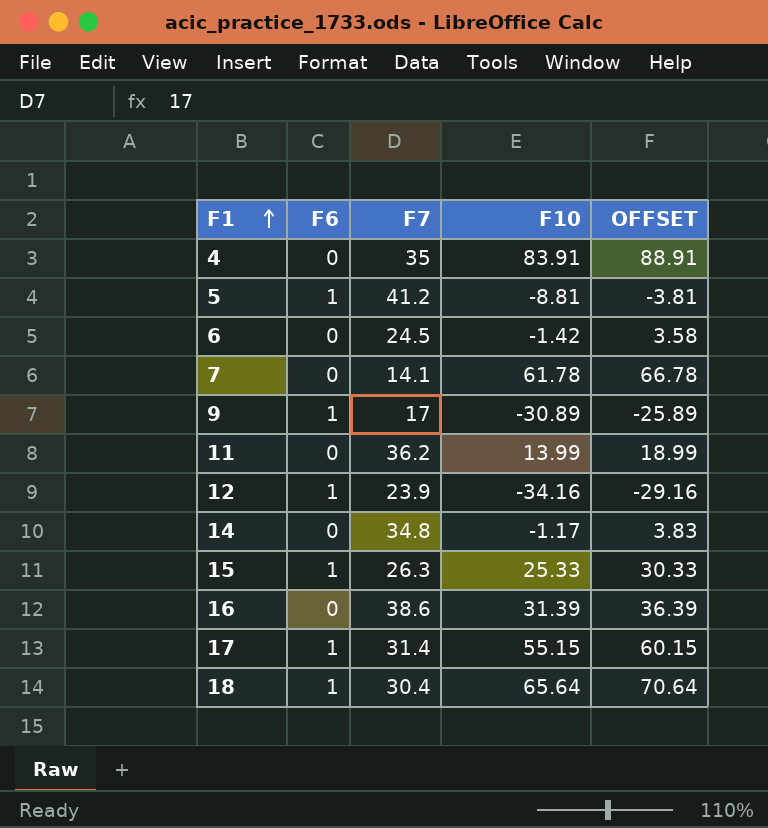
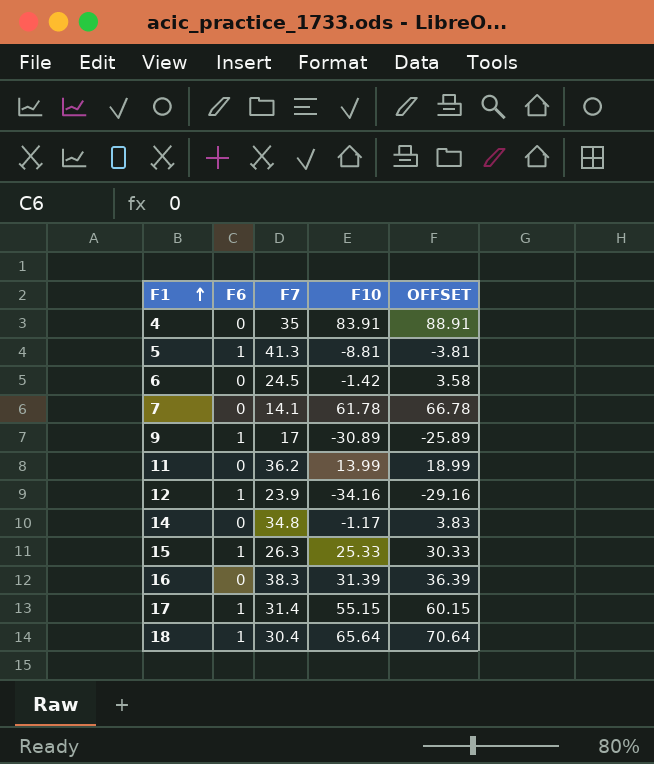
5 | F7: 41.2 -> 41.3
16 | F7: 38.6 -> 38.3

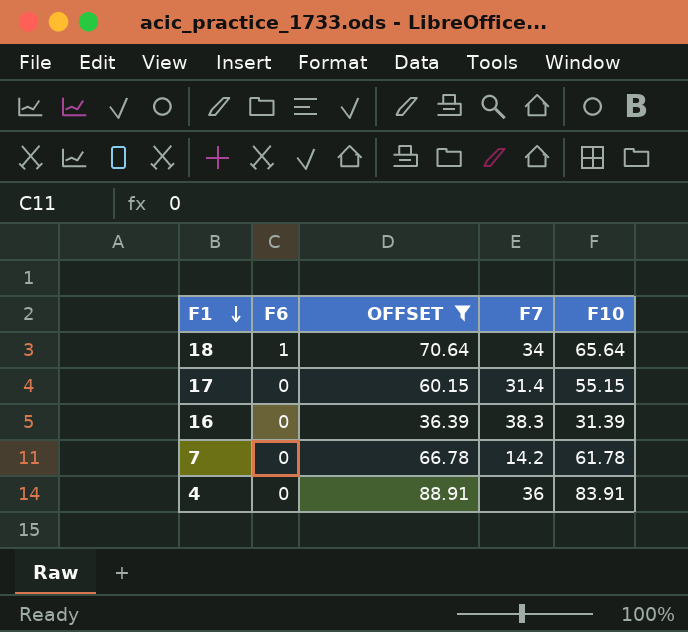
filter: none -> OFFSET >= 36.39
row order: F1 ascending -> F1 descending
column OFFSET | position: 5 -> 3
18 | F7: 30.4 -> 34
17 | F6: 1 -> 0
7 | F7: 14.1 -> 14.2
4 | F7: 35 -> 36

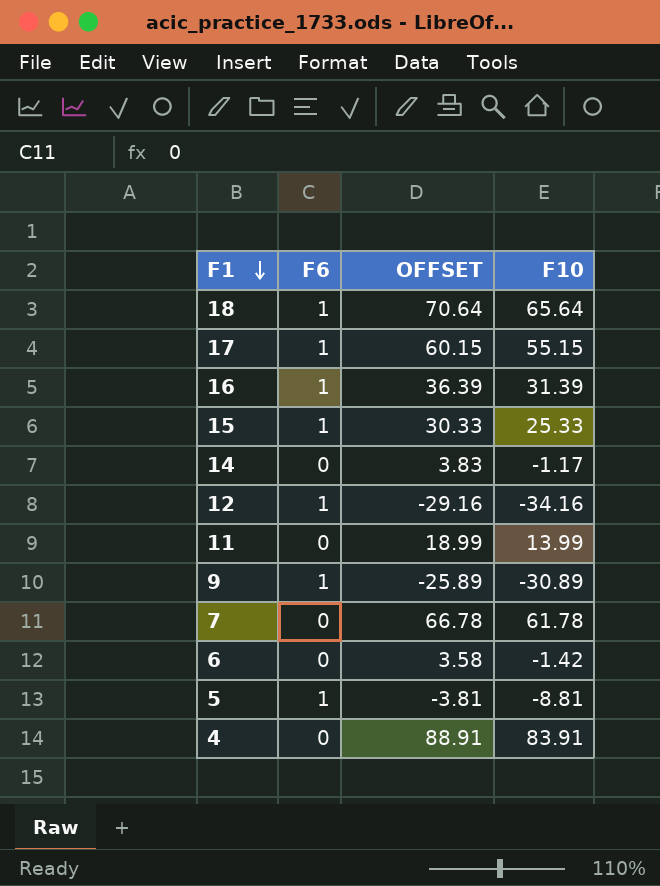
filter: OFFSET >= 36.39 -> none
column F7 | position: 4 -> none
17 | F6: 0 -> 1
16 | F6: 0 -> 1

